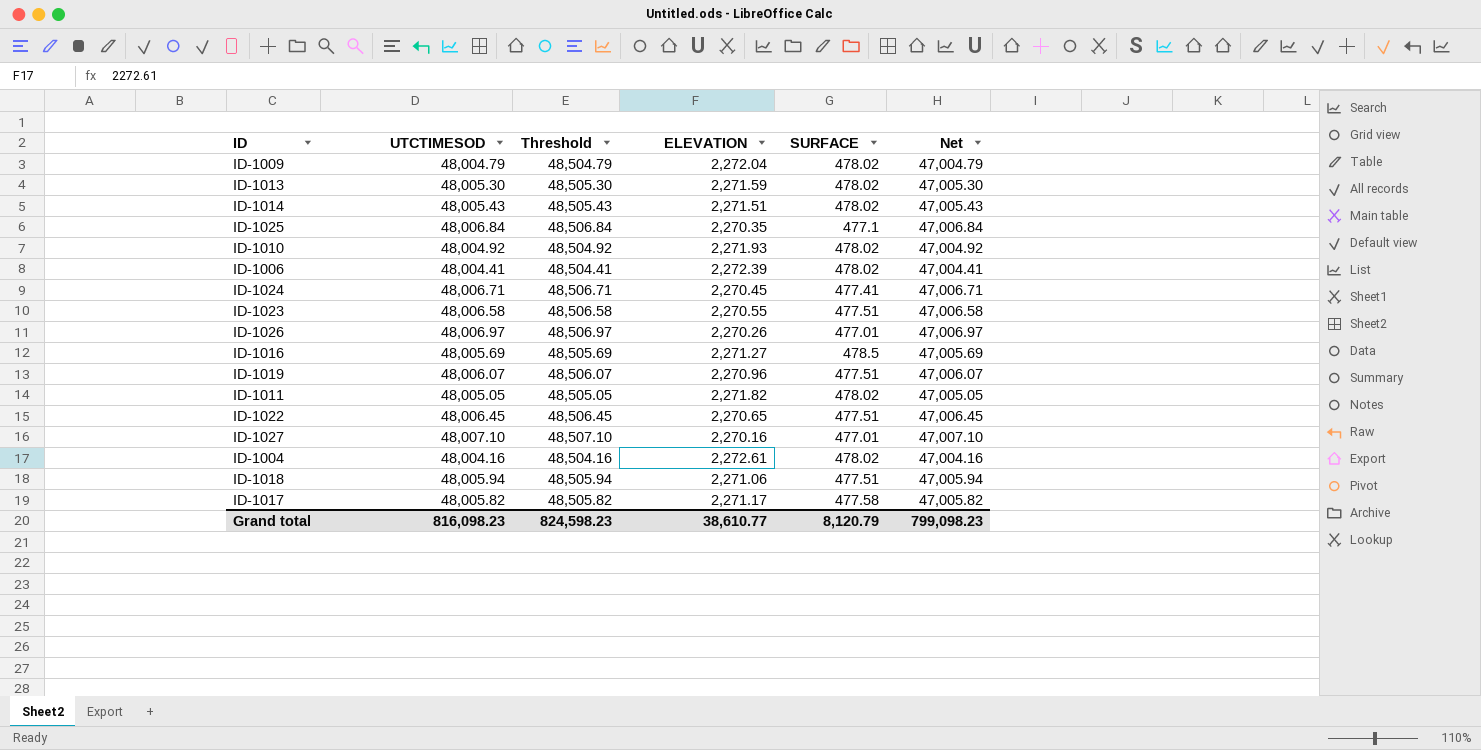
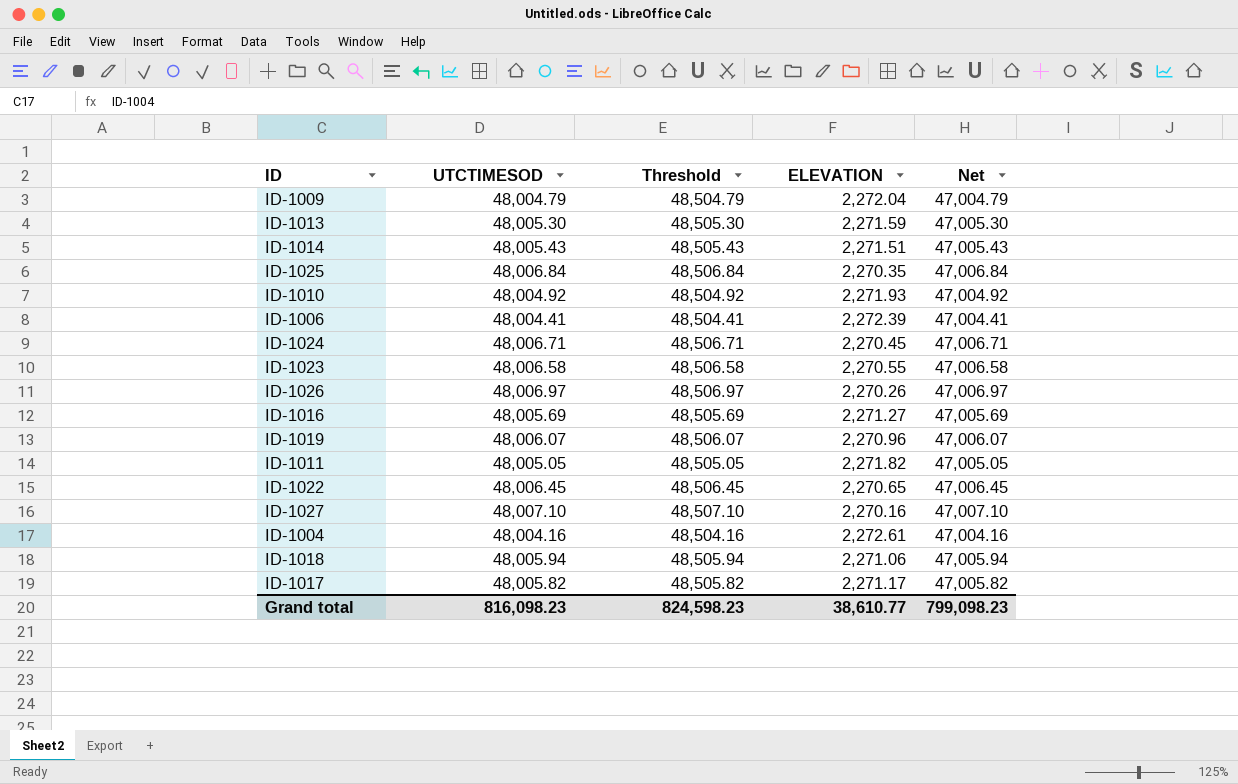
column SURFACE | position: 5 -> none

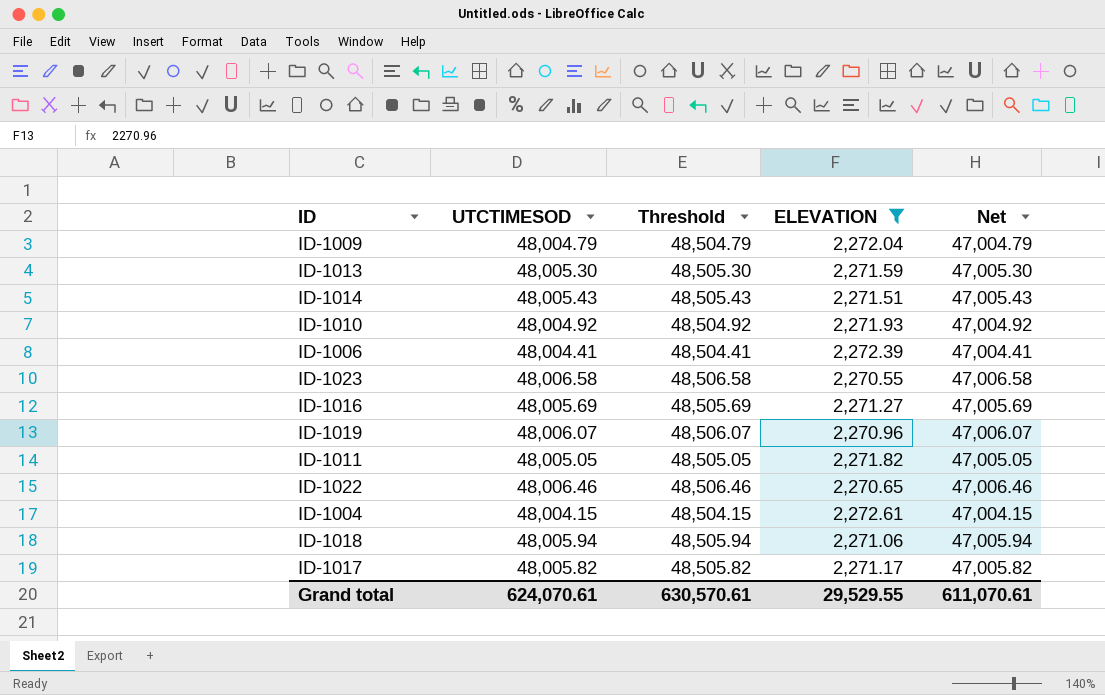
filter: none -> ELEVATION >= 2,270.55
ID-1022 | UTCTIMESOD: 48,006.45 -> 48,006.46
ID-1022 | Threshold: 48,506.45 -> 48,506.46
ID-1022 | Net: 47,006.45 -> 47,006.46
ID-1004 | UTCTIMESOD: 48,004.16 -> 48,004.15
ID-1004 | Threshold: 48,504.16 -> 48,504.15
ID-1004 | Net: 47,004.16 -> 47,004.15
Grand total | UTCTIMESOD: 816,098.23 -> 624,070.61
Grand total | Threshold: 824,598.23 -> 630,570.61
Grand total | ELEVATION: 38,610.77 -> 29,529.55
Grand total | Net: 799,098.23 -> 611,070.61

